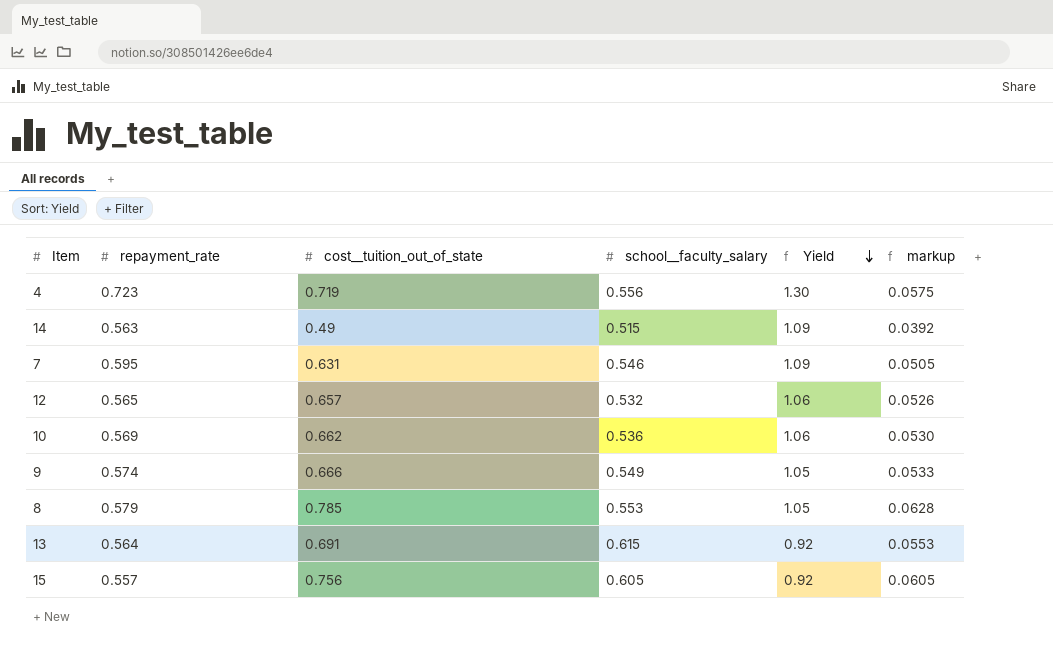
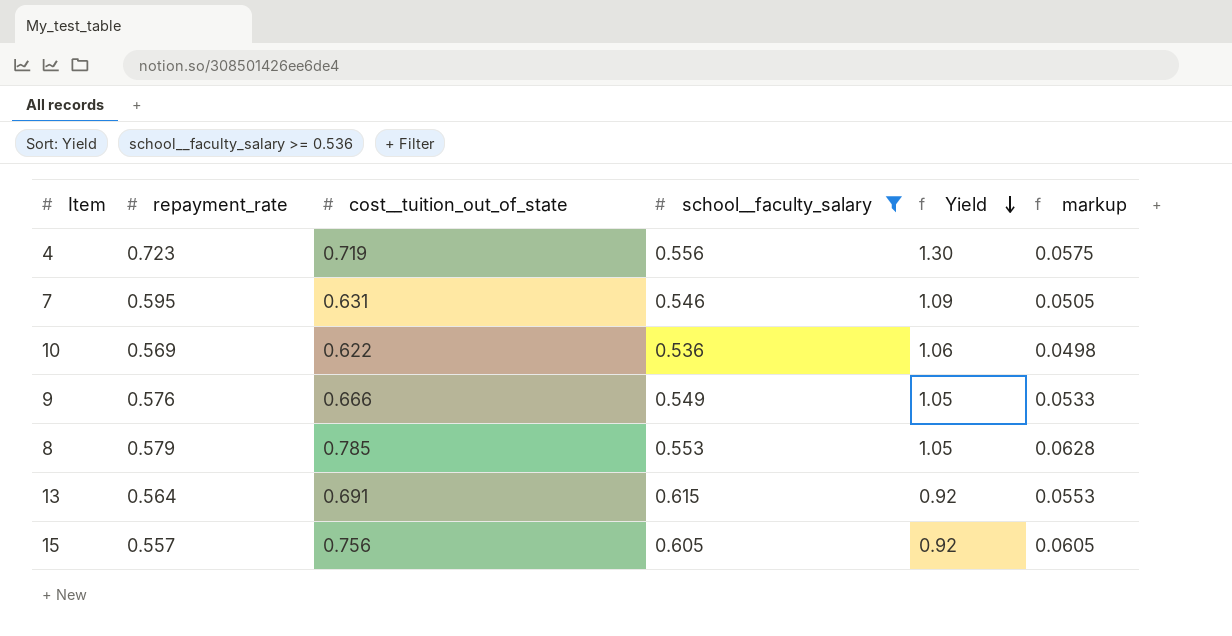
filter: none -> school__faculty_salary >= 0.536
10 | cost__tuition_out_of_state: 0.662 -> 0.622
10 | markup: 0.0530 -> 0.0498
9 | repayment_rate: 0.574 -> 0.576

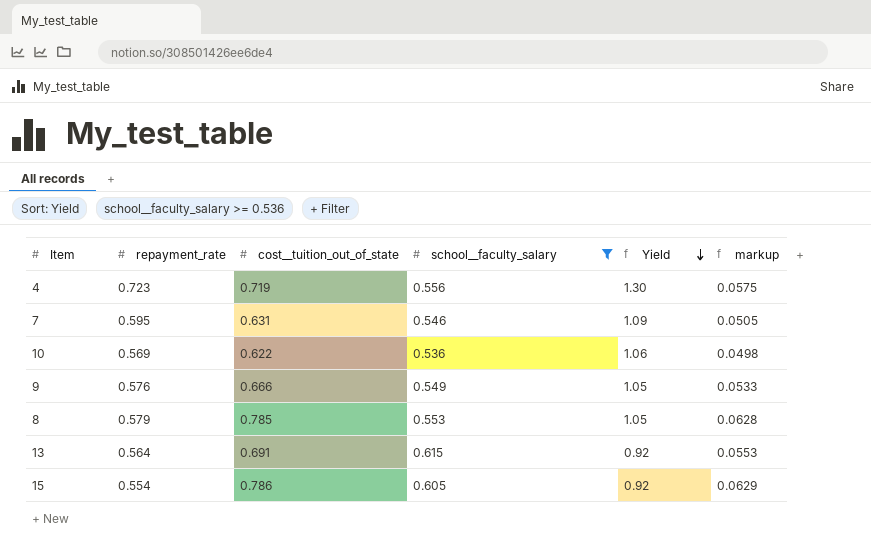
15 | repayment_rate: 0.557 -> 0.554
15 | cost__tuition_out_of_state: 0.756 -> 0.786
15 | markup: 0.0605 -> 0.0629

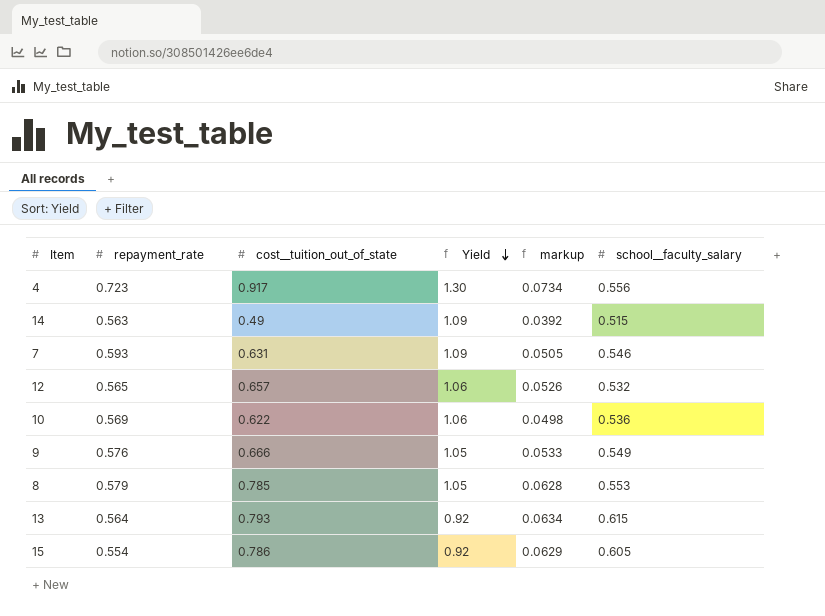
filter: school__faculty_salary >= 0.536 -> none
column school__faculty_salary | position: 4 -> 6
4 | cost__tuition_out_of_state: 0.719 -> 0.917
4 | markup: 0.0575 -> 0.0734
7 | repayment_rate: 0.595 -> 0.593
13 | cost__tuition_out_of_state: 0.691 -> 0.793
13 | markup: 0.0553 -> 0.0634

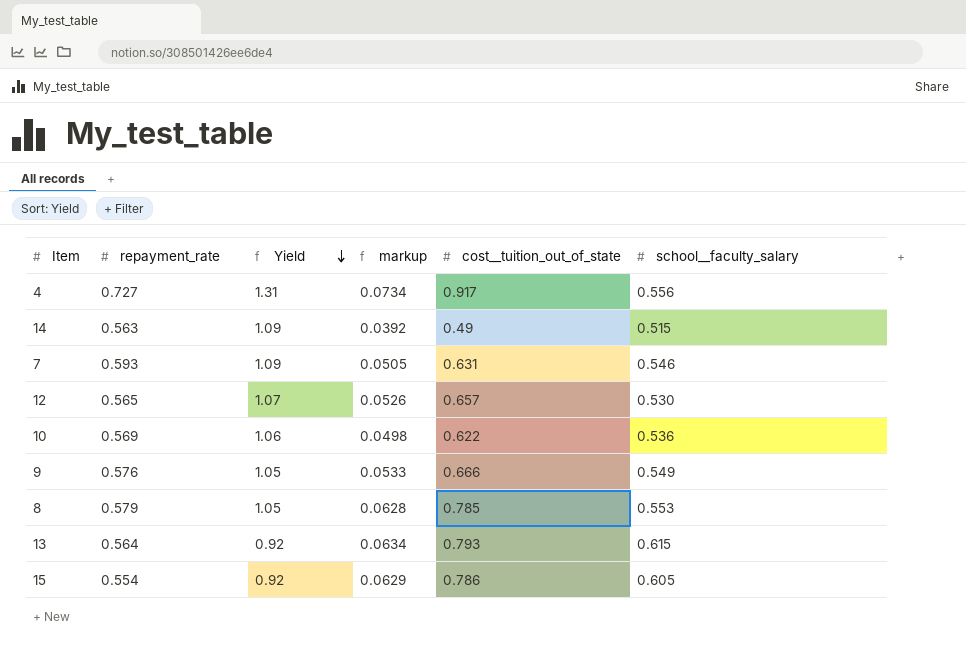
column cost__tuition_out_of_state | position: 3 -> 5
4 | repayment_rate: 0.723 -> 0.727
4 | Yield: 1.30 -> 1.31
12 | Yield: 1.06 -> 1.07
12 | school__faculty_salary: 0.532 -> 0.530

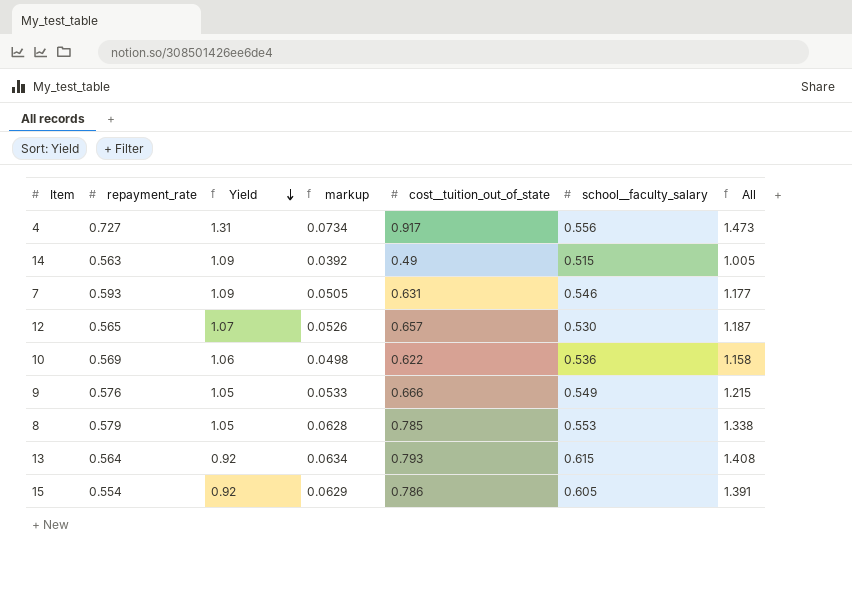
column All | formula: none -> [cost__tuition_out_of_state] + [school__faculty_salary]

